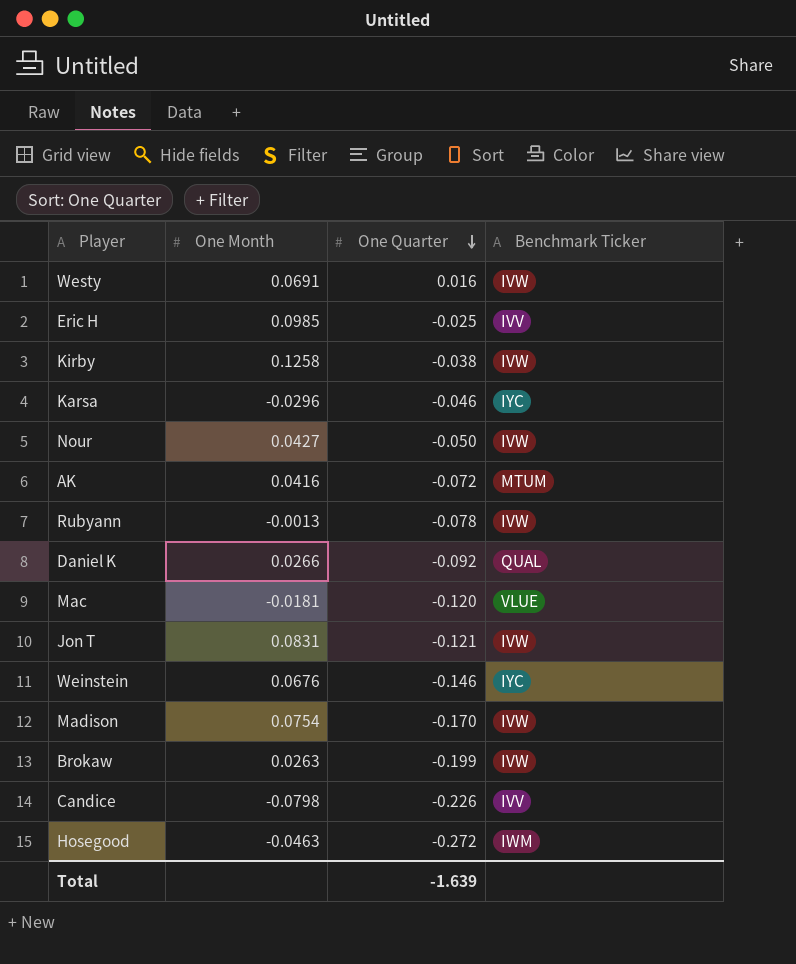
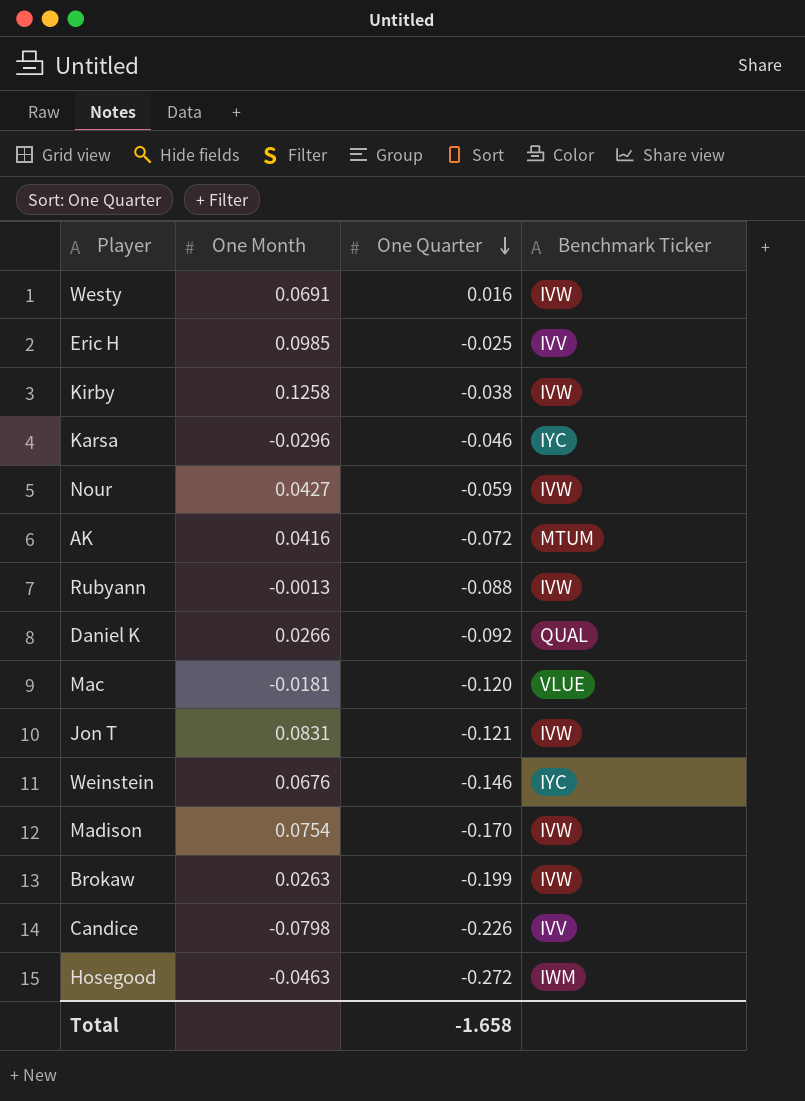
Nour | One Quarter: -0.050 -> -0.059
Rubyann | One Quarter: -0.078 -> -0.088
Total | One Quarter: -1.639 -> -1.658

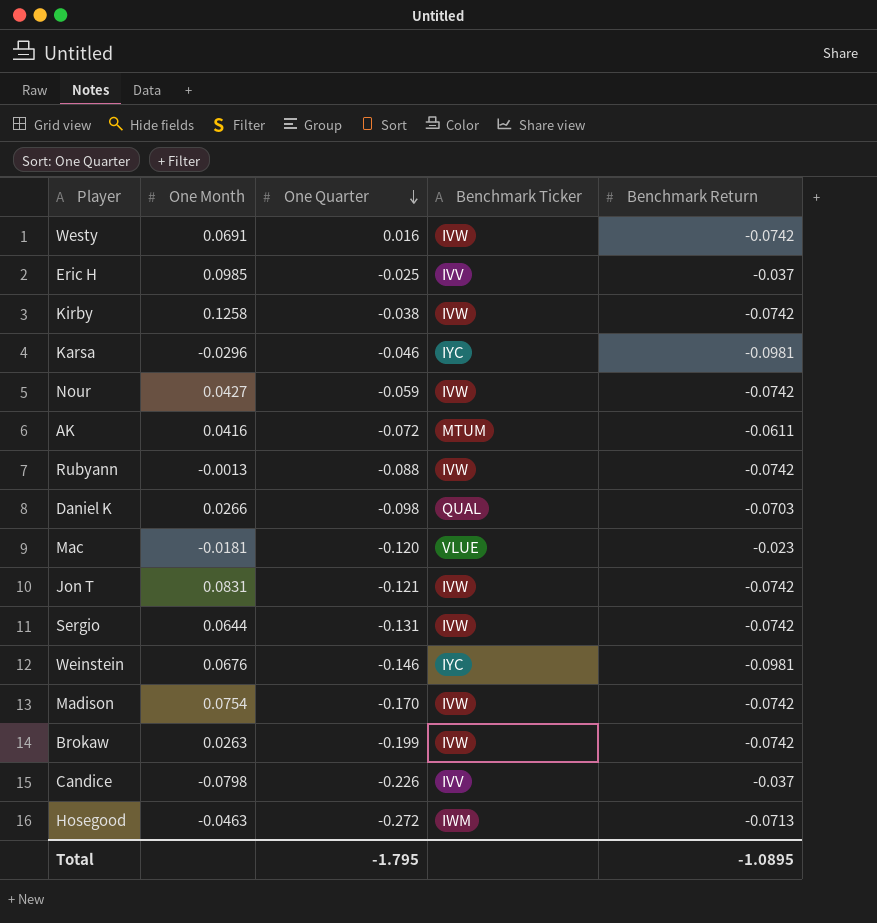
column Benchmark Return | position: none -> 5
Daniel K | One Quarter: -0.092 -> -0.098
row Sergio: none -> 0.0644 | -0.131 | IVW | -0.0742
Total | One Quarter: -1.658 -> -1.795

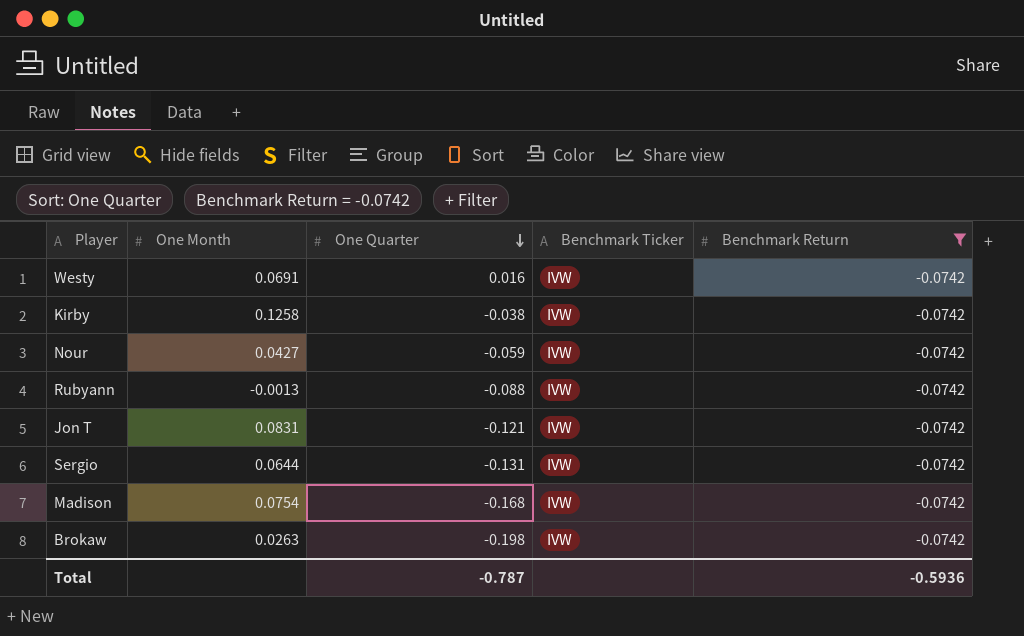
filter: none -> Benchmark Return = -0.0742
Madison | One Quarter: -0.170 -> -0.168
Brokaw | One Quarter: -0.199 -> -0.198
Total | One Quarter: -1.795 -> -0.787
Total | Benchmark Return: -1.0895 -> -0.5936

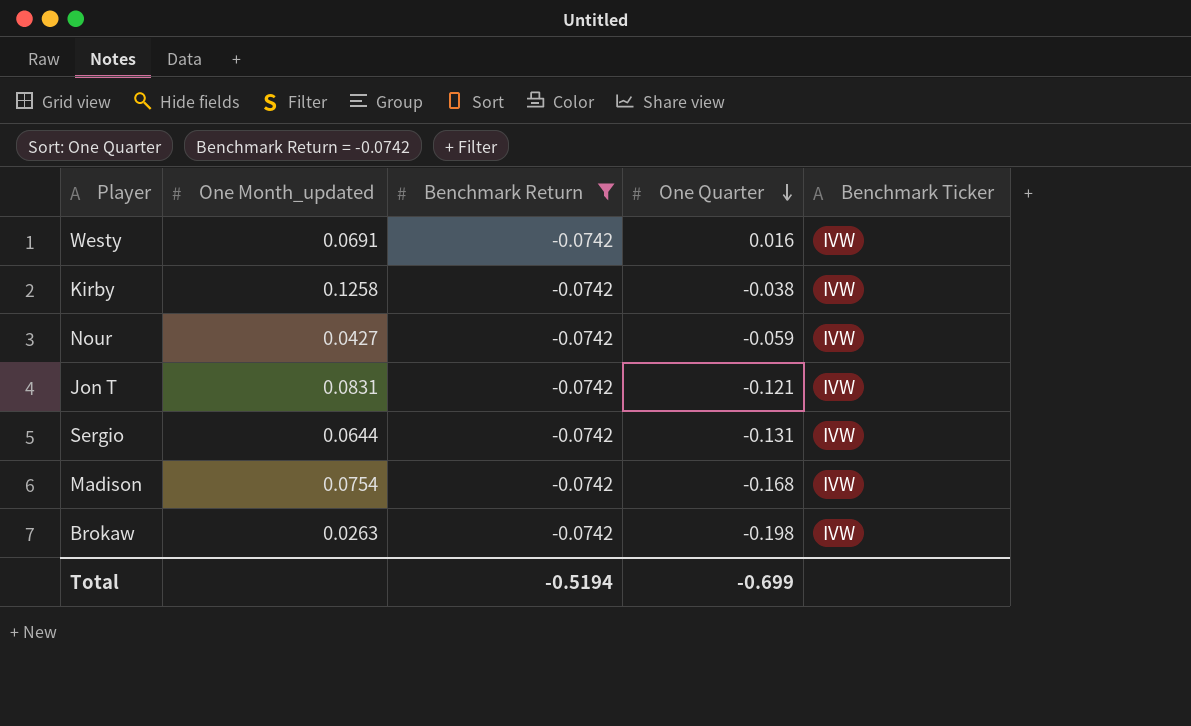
column name: One Month -> One Month_updated
column Benchmark Return | position: 5 -> 3
row Rubyann: -0.0013 | -0.088 | IVW | -0.0742 -> none
Total | Benchmark Return: -0.5936 -> -0.5194
Total | One Quarter: -0.787 -> -0.699

